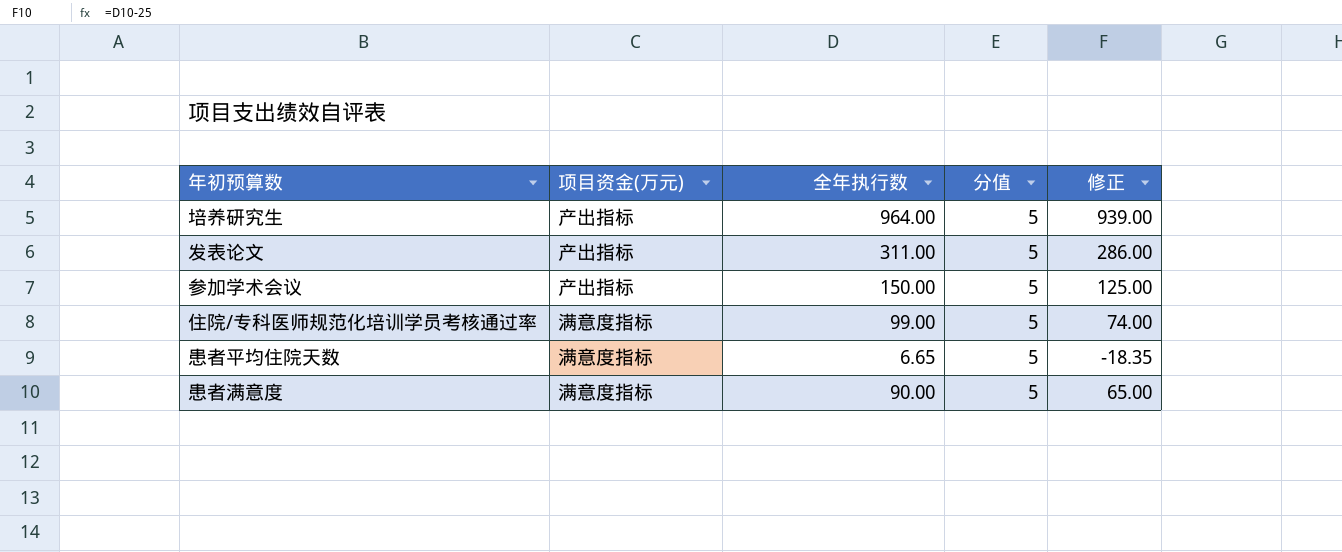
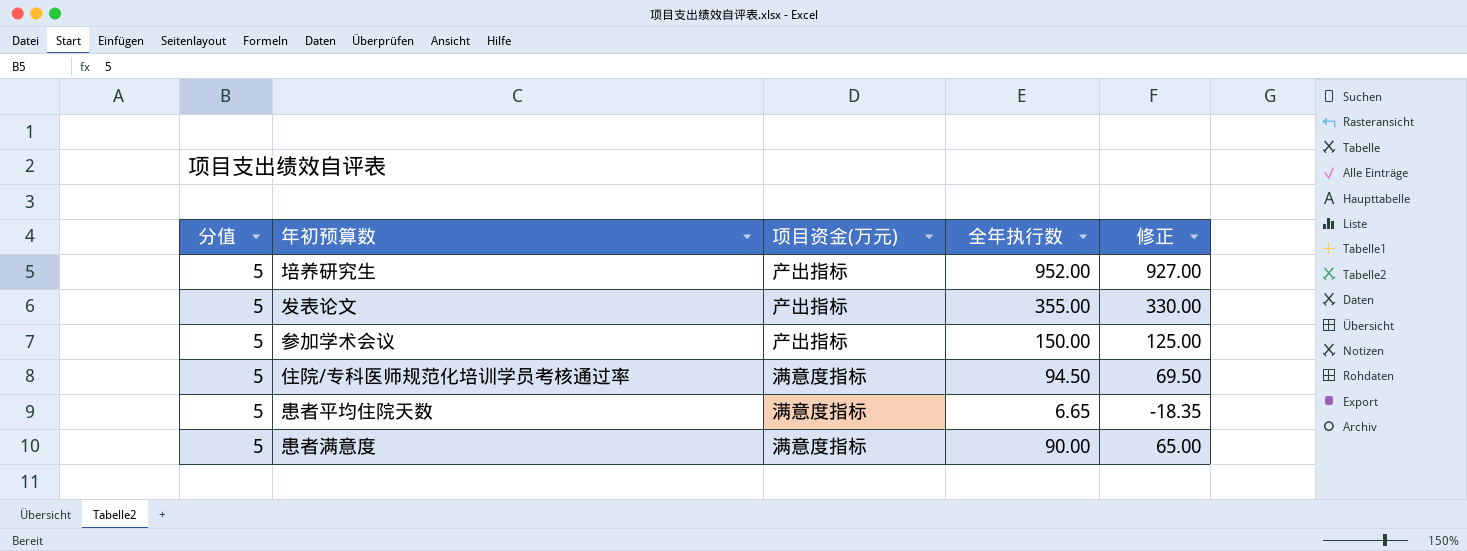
column 分值 | position: 4 -> 1
培养研究生 | 全年执行数: 964.00 -> 952.00
培养研究生 | 修正: 939.00 -> 927.00
发表论文 | 全年执行数: 311.00 -> 355.00
发表论文 | 修正: 286.00 -> 330.00
住院/专科医师规范化培训学员考核通过率 | 全年执行数: 99.00 -> 94.50
住院/专科医师规范化培训学员考核通过率 | 修正: 74.00 -> 69.50

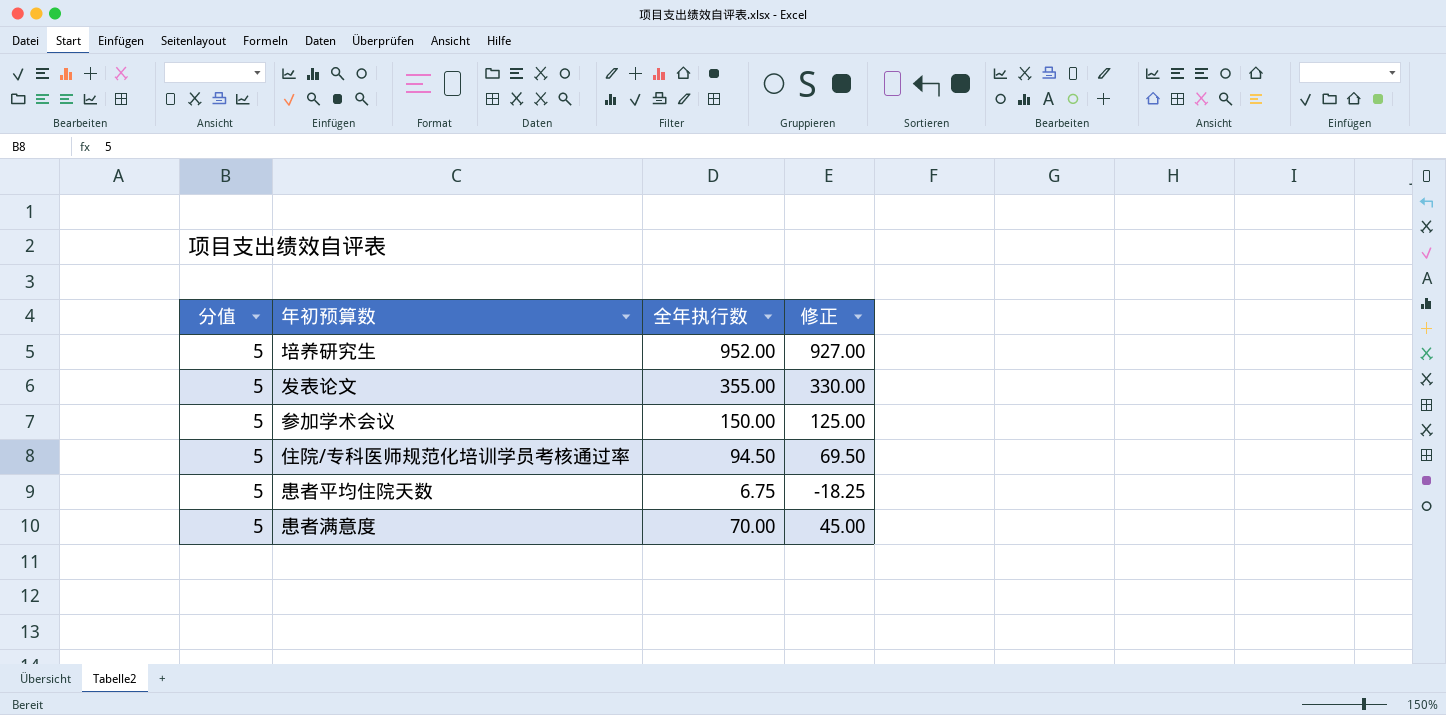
column 项目资金(万元) | position: 3 -> none
患者平均住院天数 | 全年执行数: 6.65 -> 6.75
患者平均住院天数 | 修正: -18.35 -> -18.25
患者满意度 | 全年执行数: 90.00 -> 70.00
患者满意度 | 修正: 65.00 -> 45.00

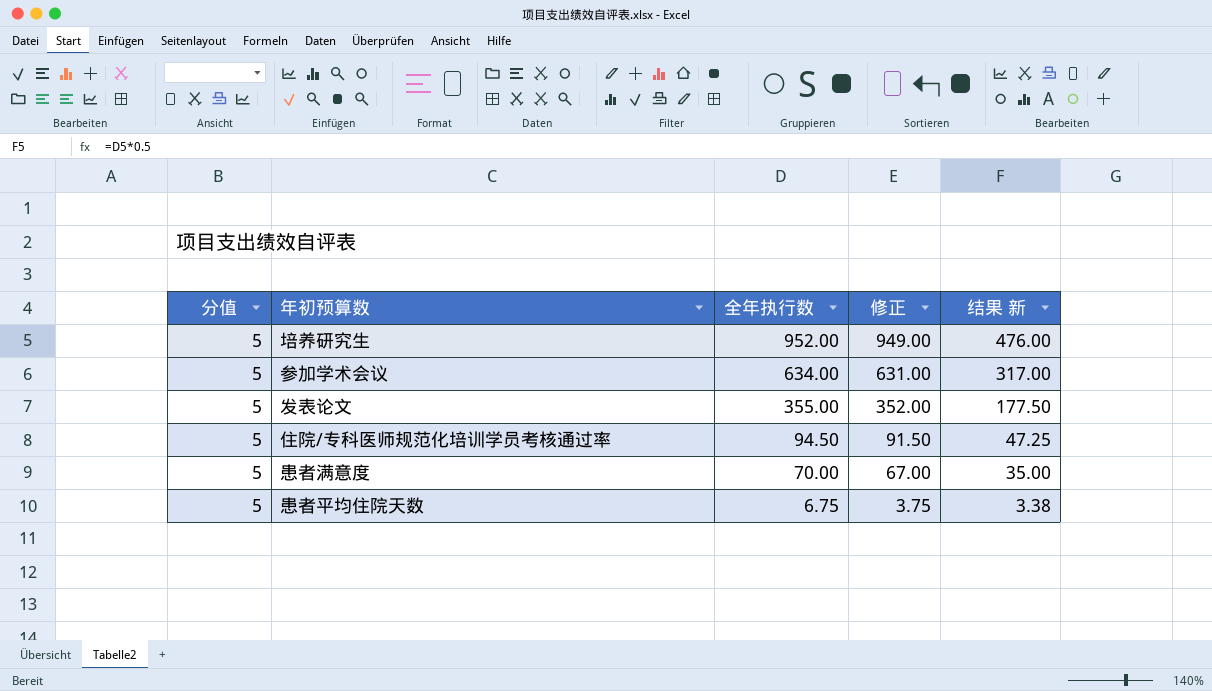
row order: none -> 全年执行数 descending
column 修正 | formula: [全年执行数] - 25 -> [全年执行数] - 3
column 结果 新 | formula: none -> [全年执行数] * 0.5
参加学术会议 | 全年执行数: 150.00 -> 634.00

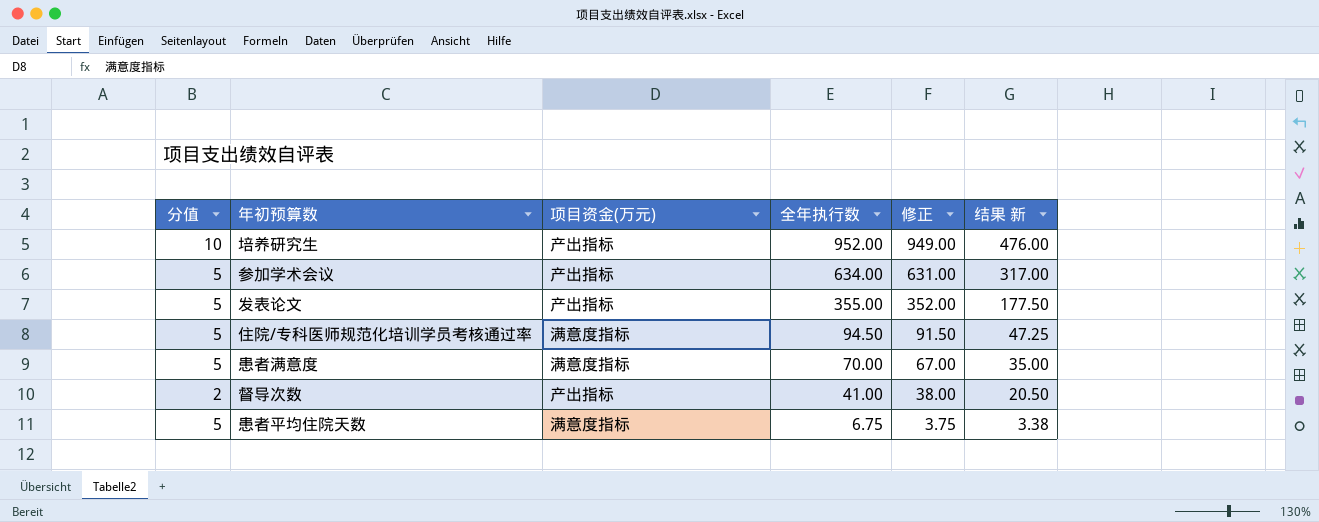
column 项目资金(万元) | position: none -> 3
培养研究生 | 分值: 5 -> 10
row 督导次数: none -> 2 | 产出指标 | 41.00 | 38.00 | 20.50

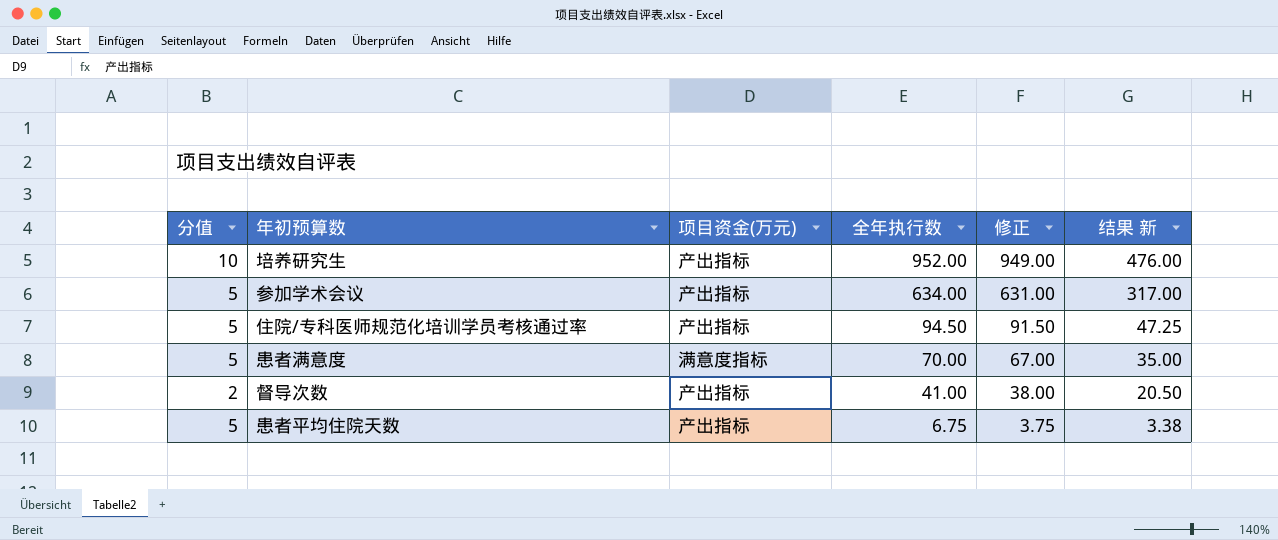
row 发表论文: 5 | 产出指标 | 355.00 | 352.00 | 177.50 -> none
住院/专科医师规范化培训学员考核通过率 | 项目资金(万元): 满意度指标 -> 产出指标
患者平均住院天数 | 项目资金(万元): 满意度指标 -> 产出指标

